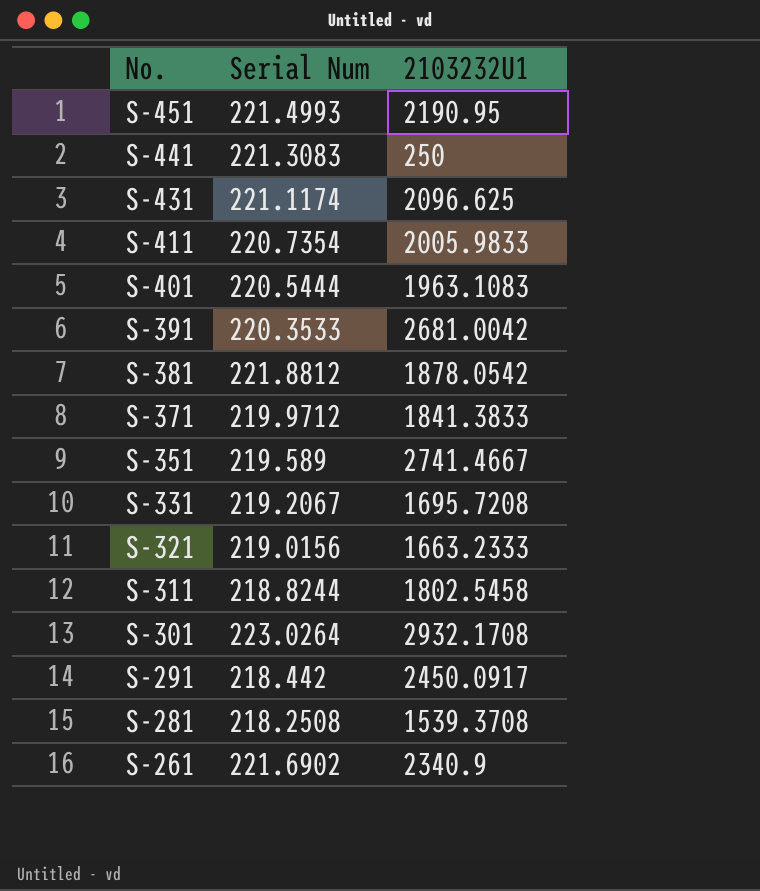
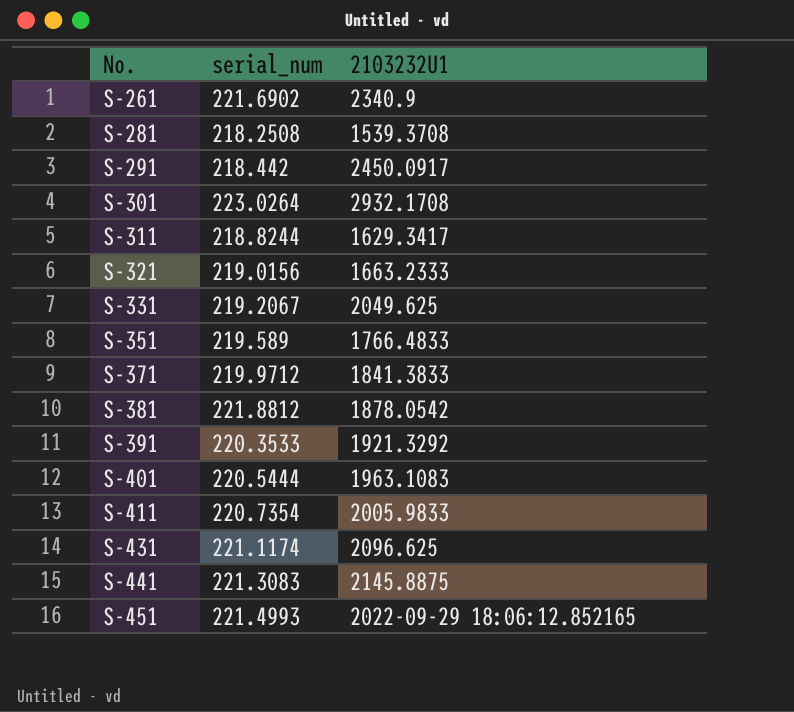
row order: No. descending -> No. ascending
column name: Serial Num -> serial_num
S-311 | 2103232U1: 1802.5458 -> 1629.3417
S-331 | 2103232U1: 1695.7208 -> 2049.625
S-351 | 2103232U1: 2741.4667 -> 1766.4833
S-391 | 2103232U1: 2681.0042 -> 1921.3292
S-441 | 2103232U1: 250 -> 2145.8875
S-451 | 2103232U1: 2190.95 -> 2022-09-29 18:06:12.852165

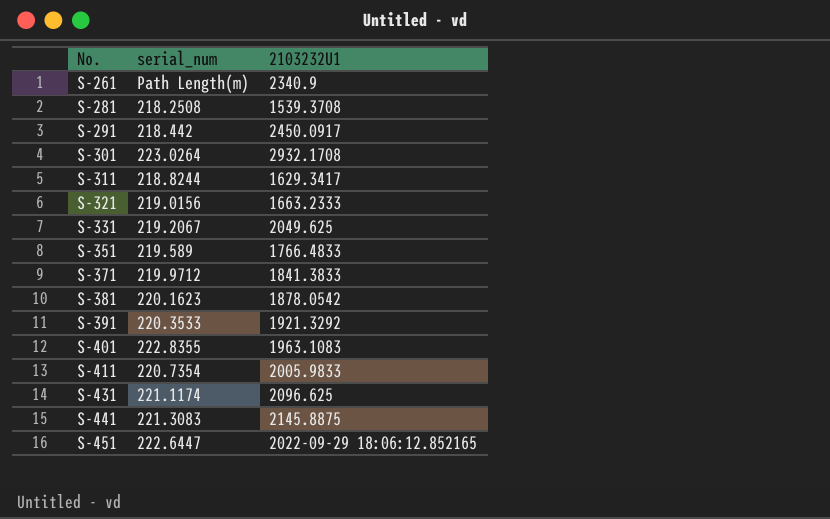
S-261 | serial_num: 221.6902 -> Path Length(m)
S-381 | serial_num: 221.8812 -> 220.1623
S-401 | serial_num: 220.5444 -> 222.8355
S-451 | serial_num: 221.4993 -> 222.6447

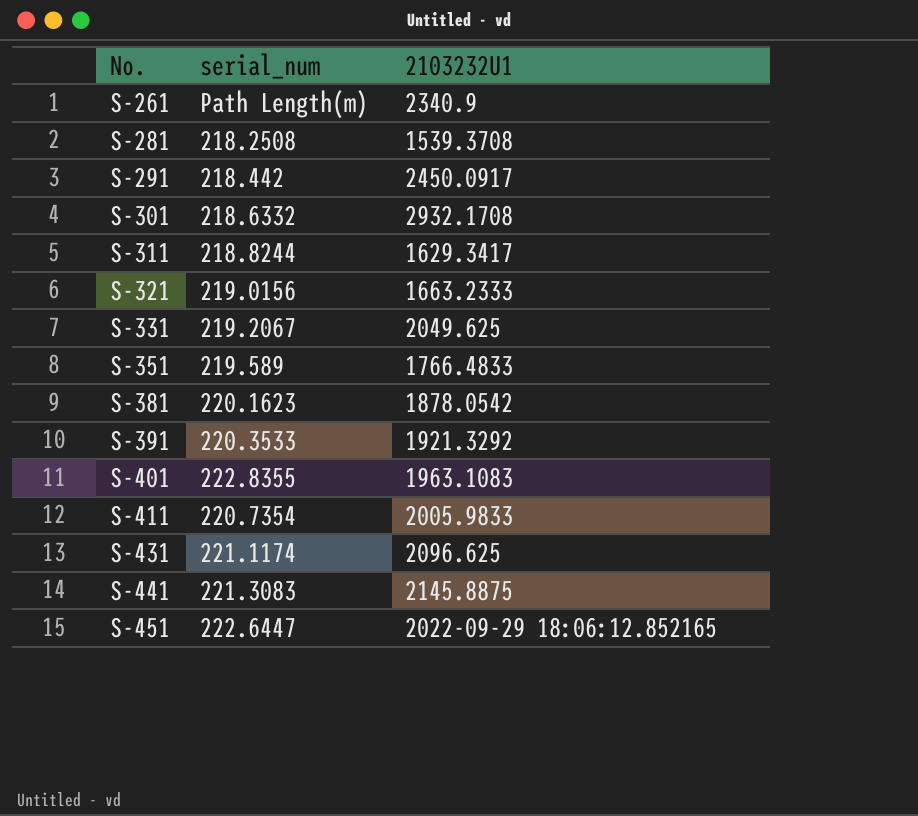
row S-371: 219.9712 | 1841.3833 -> none
S-301 | serial_num: 223.0264 -> 218.6332

